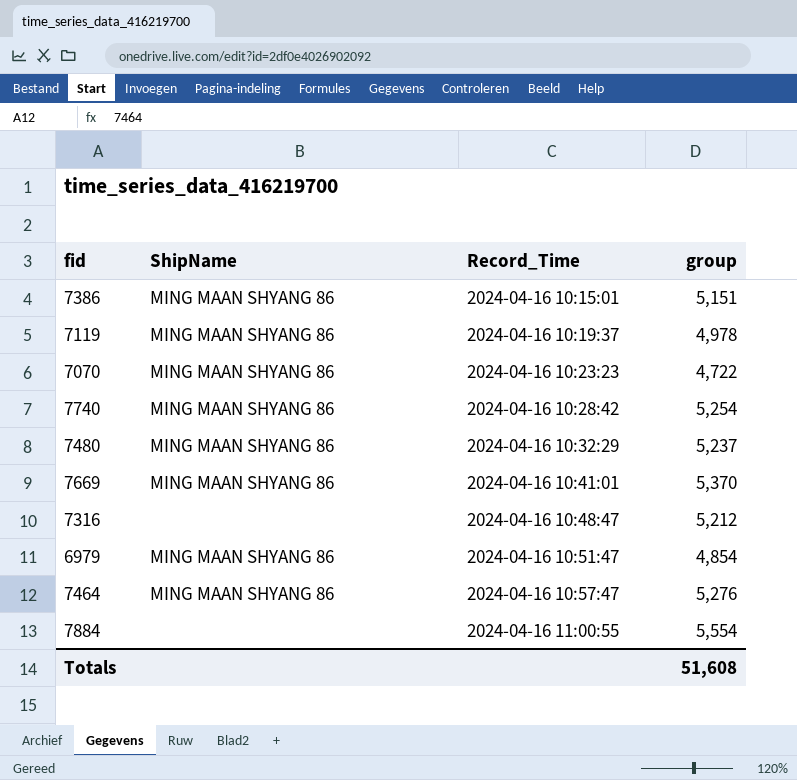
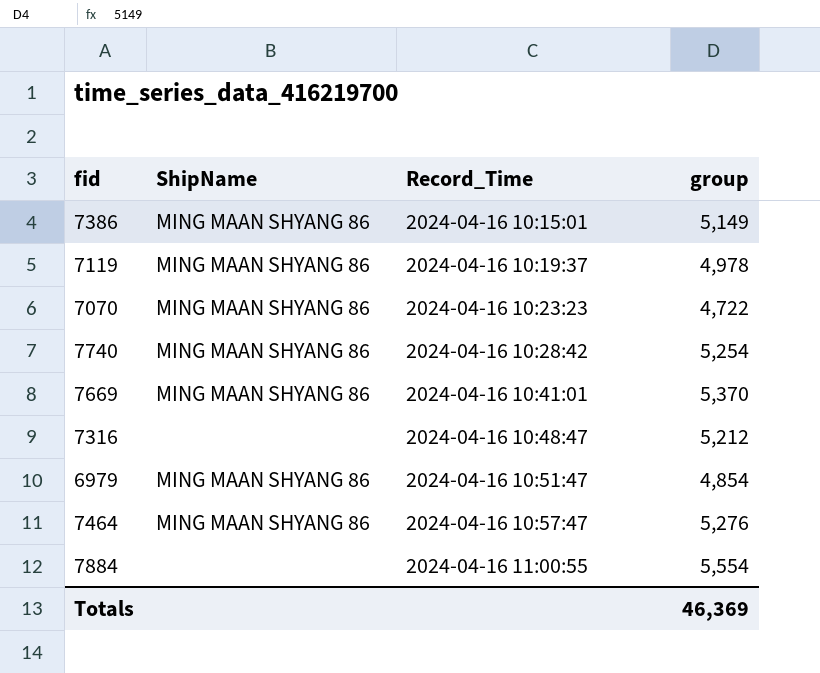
row 7480: MING MAAN SHYANG 86 | 2024-04-16 10:32:29 | 5,237 -> none
7386 | group: 5,151 -> 5,149
Totals | group: 51,608 -> 46,369

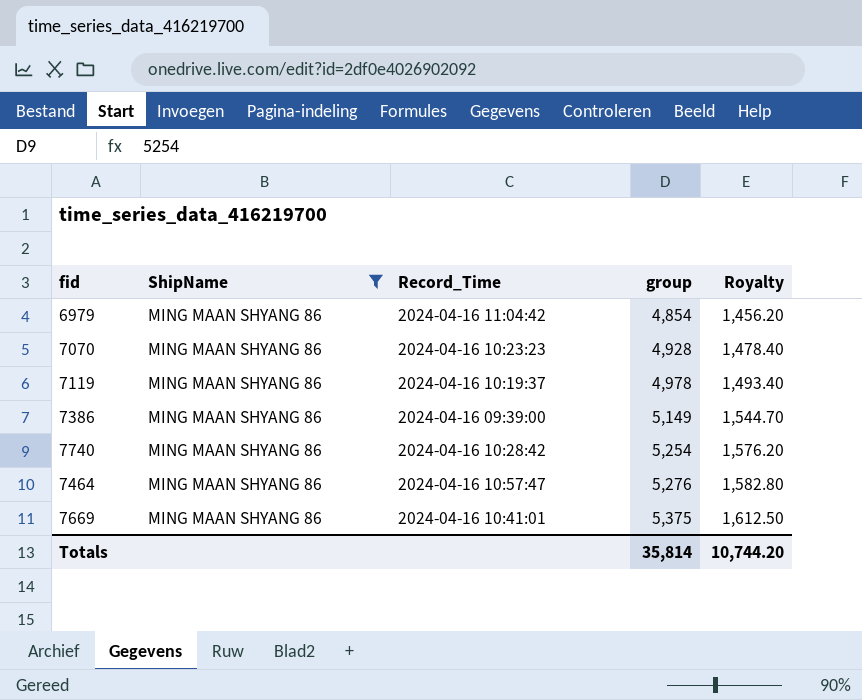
filter: none -> ShipName = MING MAAN SHYANG 86
row order: Record_Time ascending -> group ascending
column Royalty | formula: none -> [group] * 0.3
6979 | Record_Time: 2024-04-16 10:51:47 -> 2024-04-16 11:04:42
7070 | group: 4,722 -> 4,928
7386 | Record_Time: 2024-04-16 10:15:01 -> 2024-04-16 09:39:00
7669 | group: 5,370 -> 5,375
Totals | group: 46,369 -> 35,814

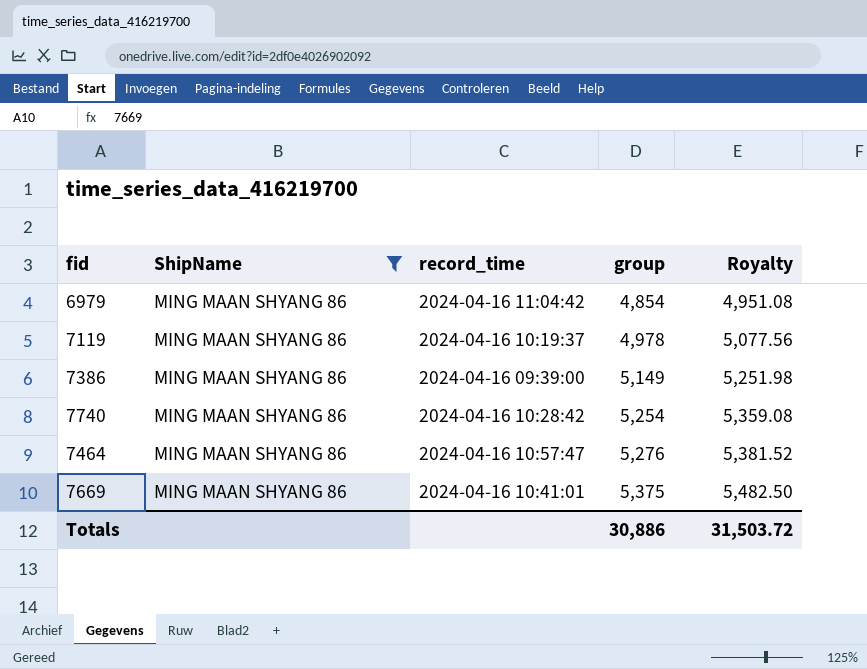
column name: Record_Time -> record_time
column Royalty | formula: [group] * 0.3 -> [group] * 1.02
row 7070: MING MAAN SHYANG 86 | 2024-04-16 10:23:23 | 4,928 | 1,478.40 -> none
Totals | group: 35,814 -> 30,886
Totals | Royalty: 10,744.20 -> 31,503.72

